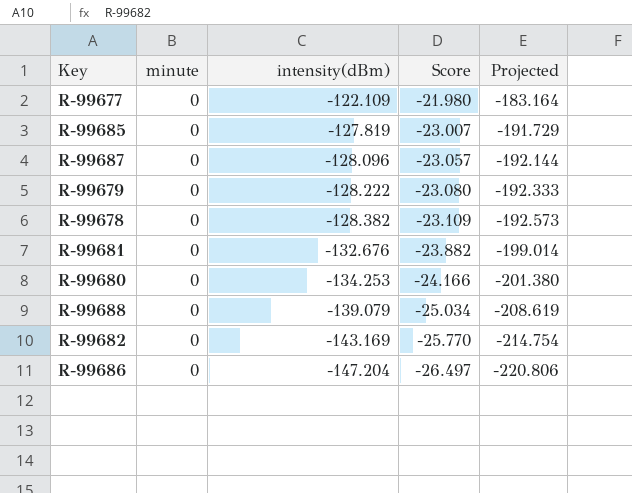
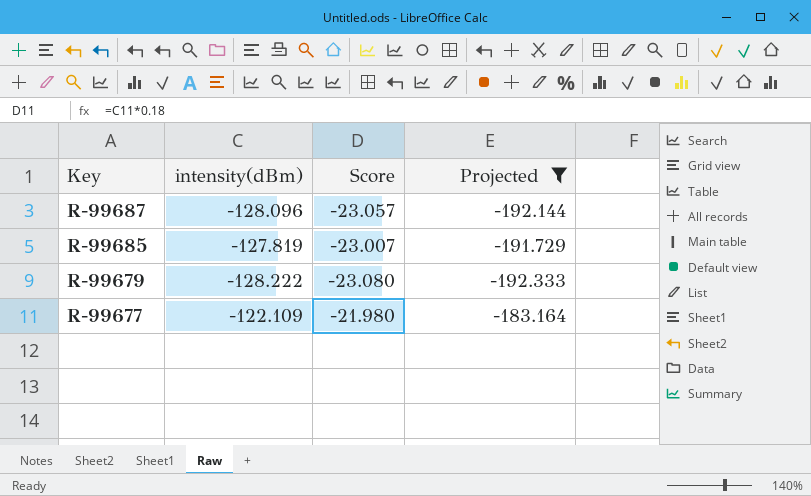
filter: none -> Projected >= -192.333
row order: intensity(dBm) descending -> Key descending
column minute | position: 2 -> none

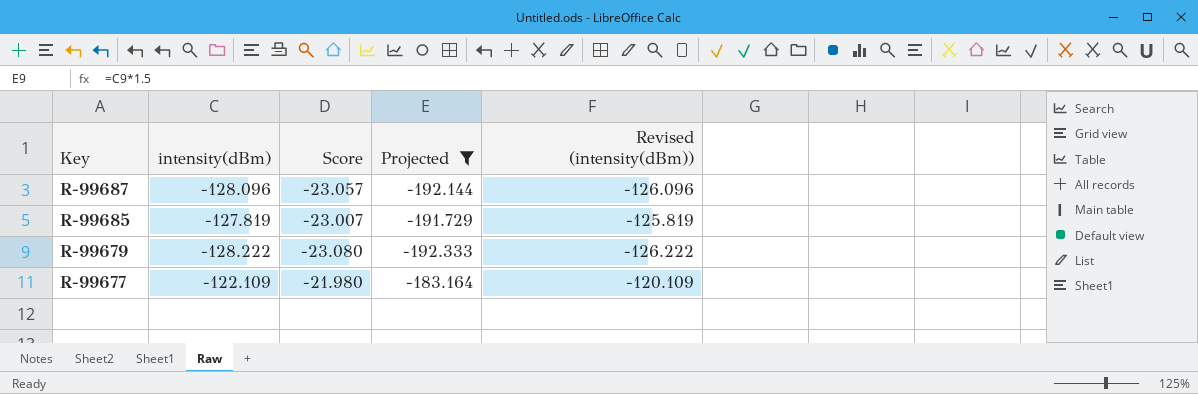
column Revised (intensity(dBm)) | formula: none -> [intensity(dBm)] + 2

